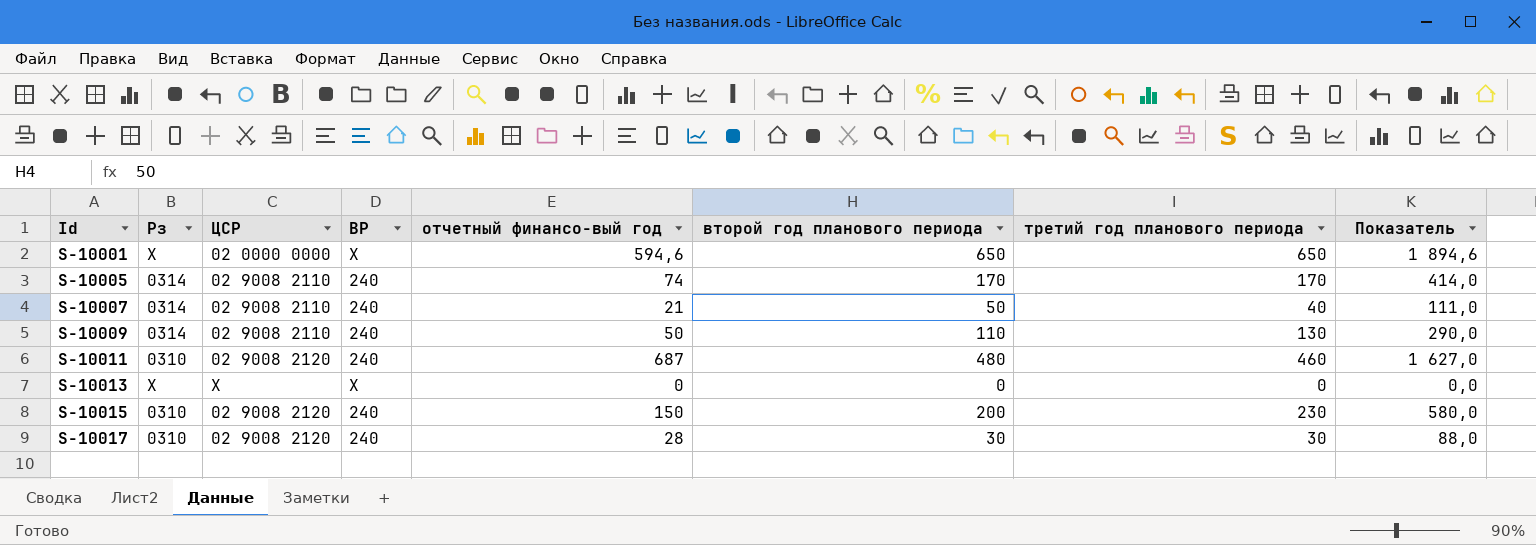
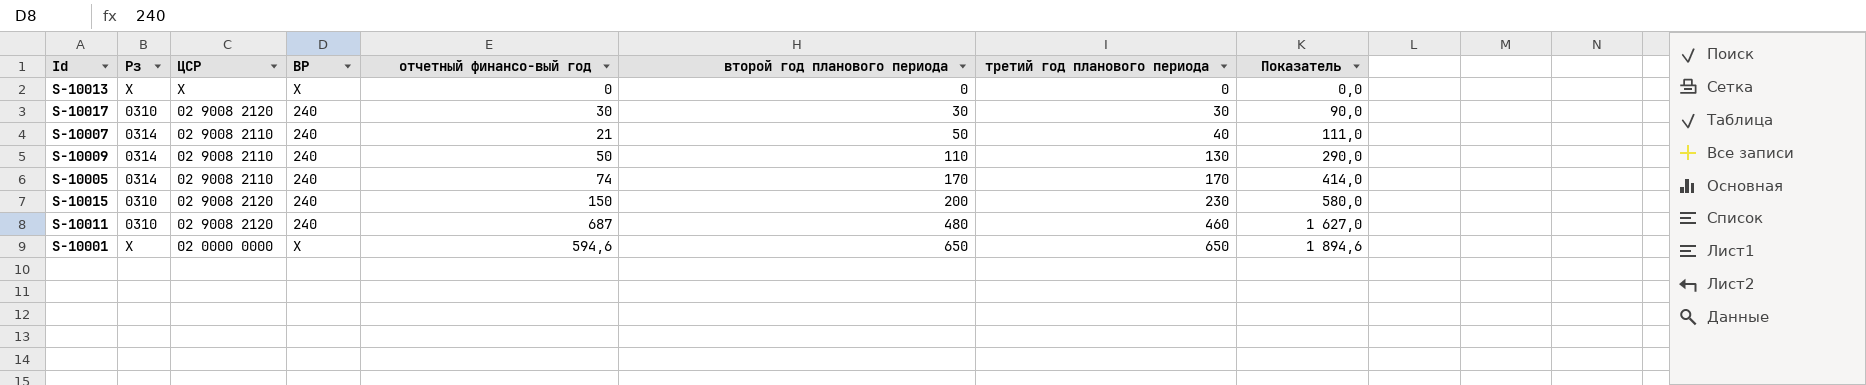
row order: Id ascending -> второй год планового периода ascending
S-10017 | отчетный финансо-вый год: 28 -> 30
S-10017 | Показатель: 88,0 -> 90,0

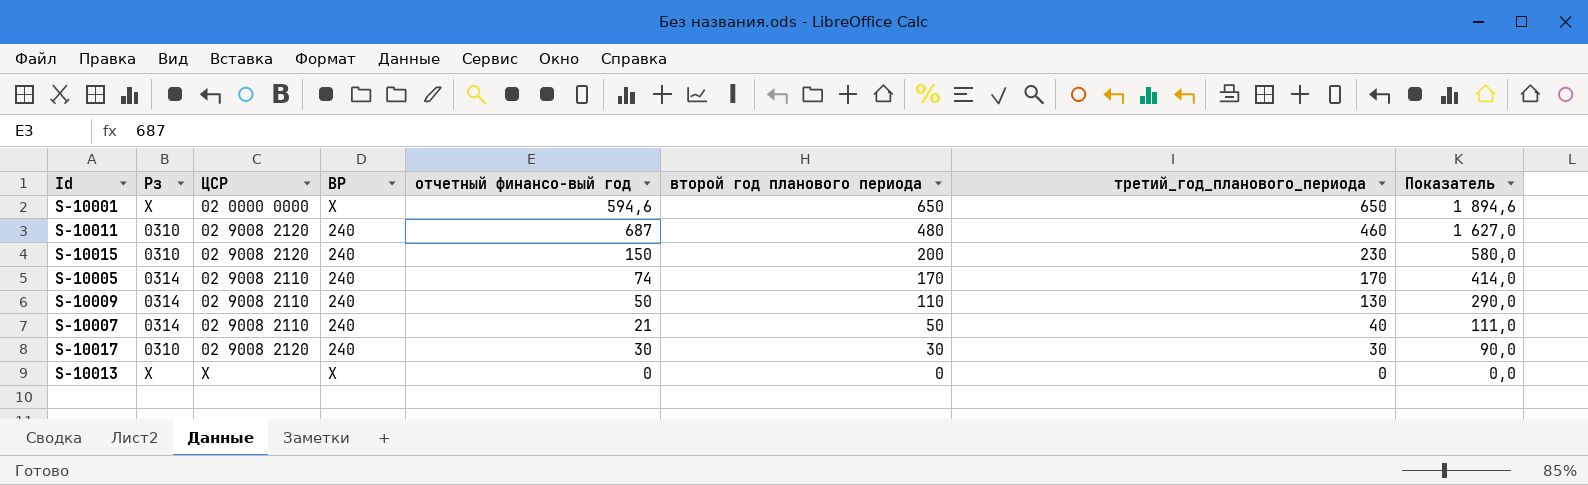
row order: второй год планового периода ascending -> второй год планового периода descending
column name: третий год планового периода -> третий_год_планового_периода

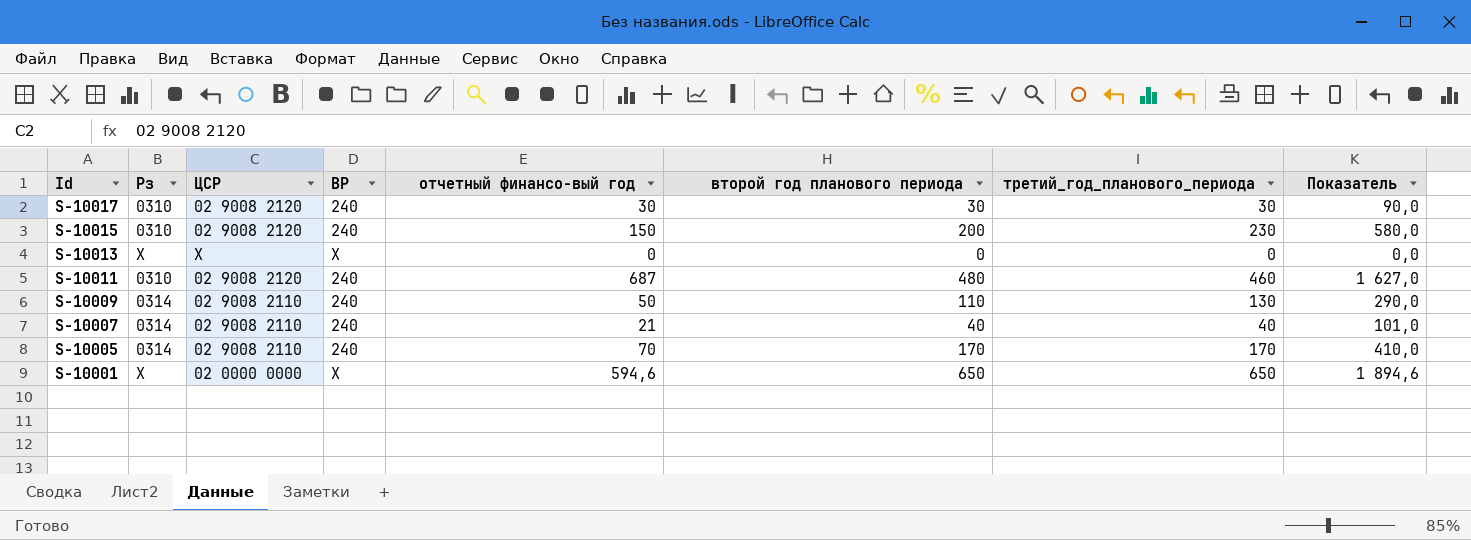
row order: второй год планового периода descending -> Id descending
S-10007 | второй год планового периода: 50 -> 40
S-10007 | Показатель: 111,0 -> 101,0
S-10005 | отчетный финансо-вый год: 74 -> 70
S-10005 | Показатель: 414,0 -> 410,0

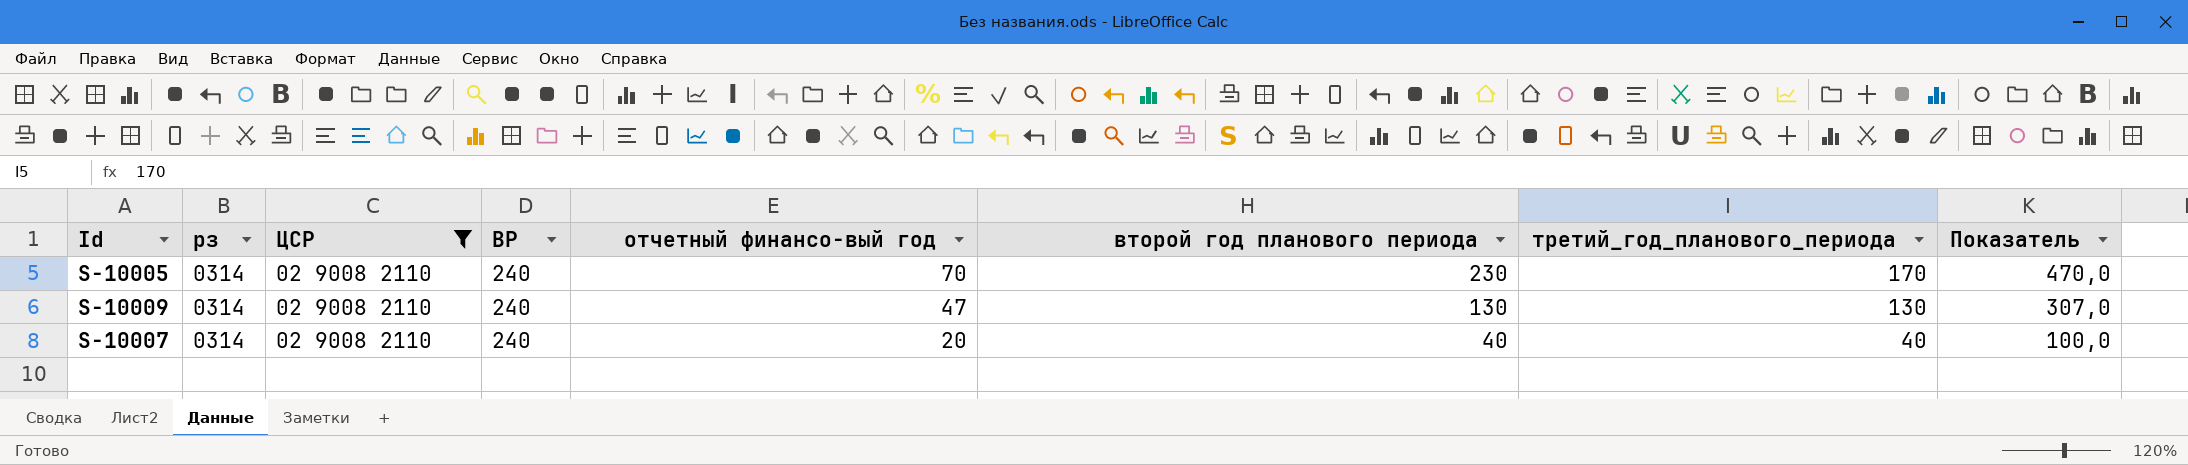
filter: none -> ЦСР = 02 9008 2110
row order: Id descending -> отчетный финансо-вый год descending
column name: Рз -> рз
S-10005 | второй год планового периода: 170 -> 230
S-10005 | Показатель: 410,0 -> 470,0
S-10009 | отчетный финансо-вый год: 50 -> 47
S-10009 | второй год планового периода: 110 -> 130
S-10009 | Показатель: 290,0 -> 307,0
S-10007 | отчетный финансо-вый год: 21 -> 20
S-10007 | Показатель: 101,0 -> 100,0

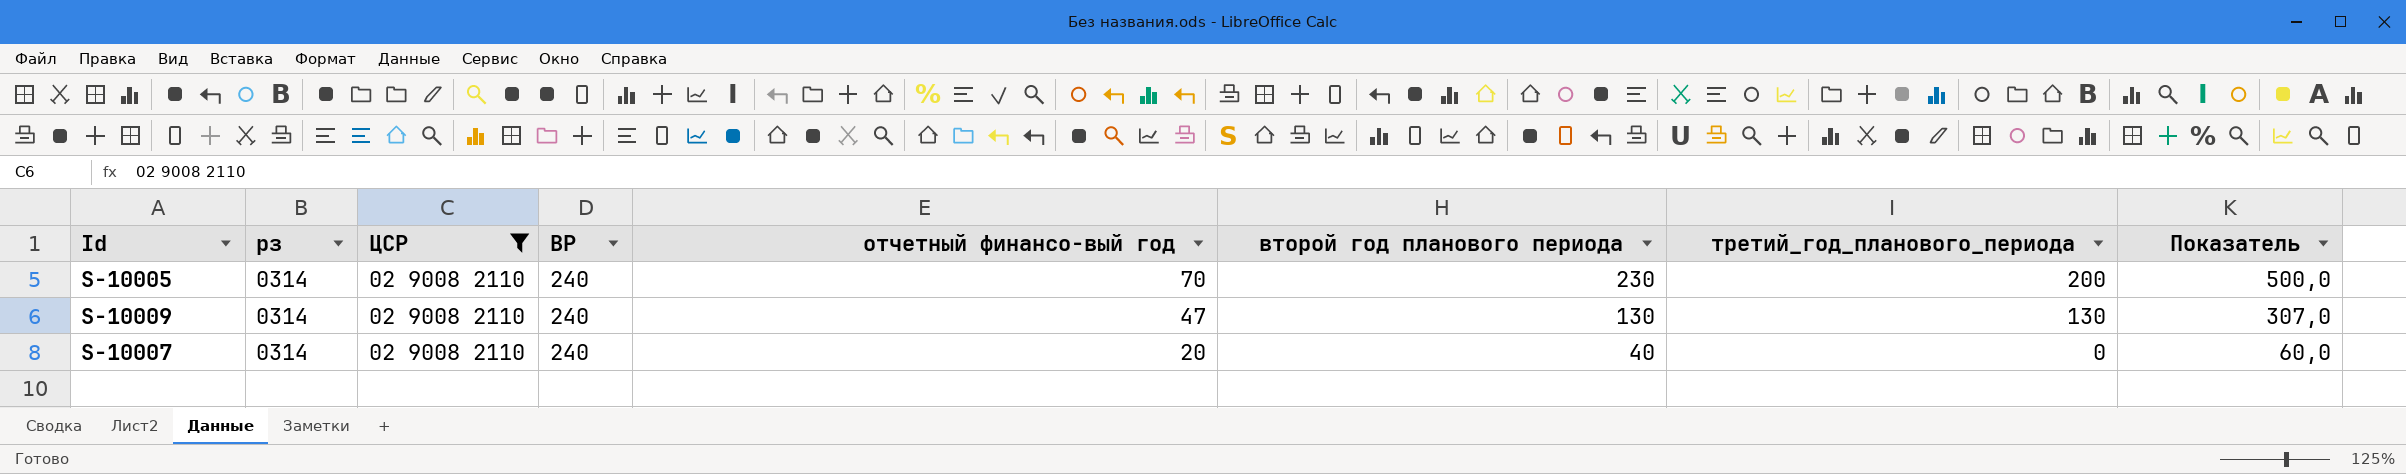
S-10005 | третий_год_планового_периода: 170 -> 200
S-10005 | Показатель: 470,0 -> 500,0
S-10007 | третий_год_планового_периода: 40 -> 0
S-10007 | Показатель: 100,0 -> 60,0

